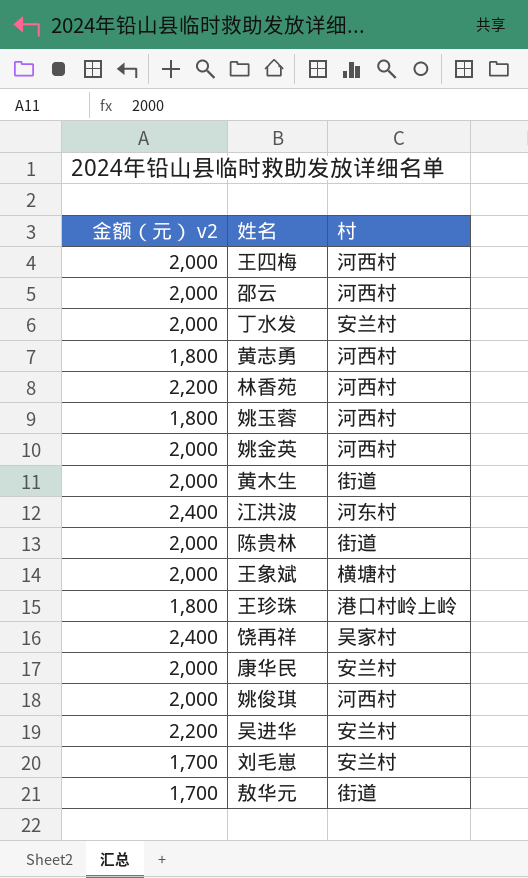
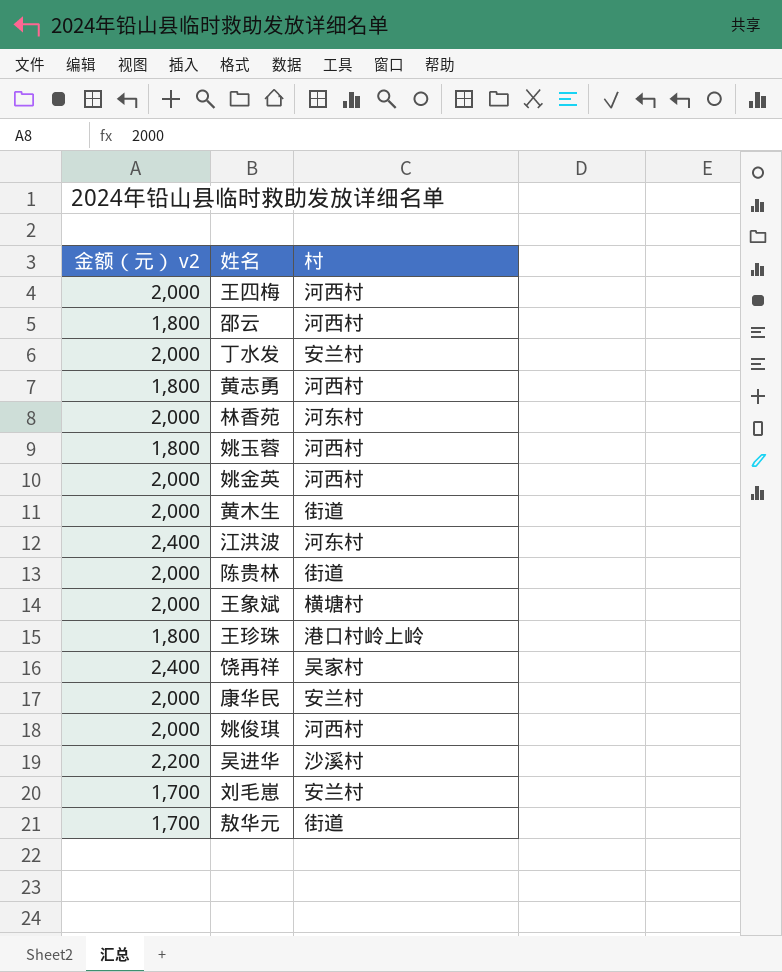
邵云 | 金额（元） v2: 2,000 -> 1,800
林香苑 | 金额（元） v2: 2,200 -> 2,000
林香苑 | 村: 河西村 -> 河东村
吴进华 | 村: 安兰村 -> 沙溪村

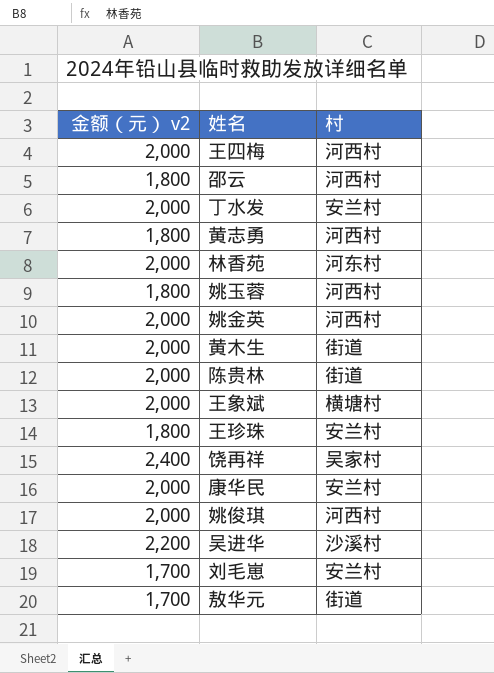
row 江洪波: 2,400 | 河东村 -> none
王珍珠 | 村: 港口村岭上岭 -> 安兰村

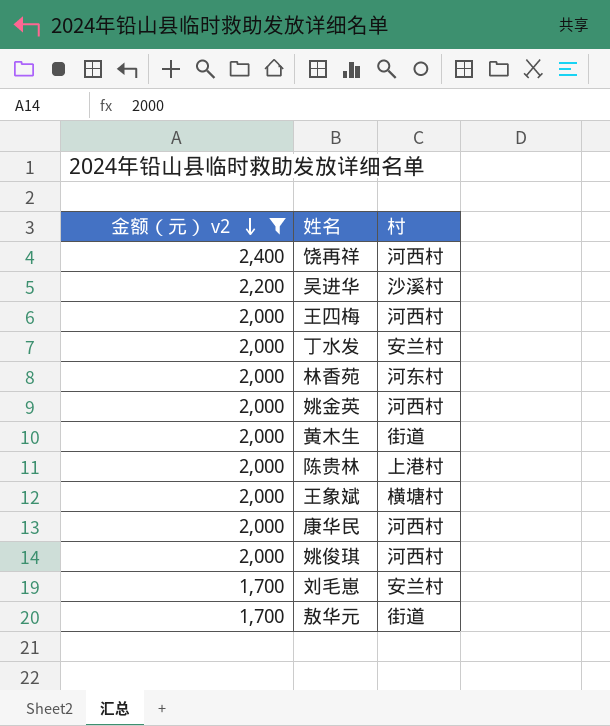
filter: none -> 金额（元） v2 != 1,800
row order: none -> 金额（元） v2 descending
饶再祥 | 村: 吴家村 -> 河西村
陈贵林 | 村: 街道 -> 上港村
康华民 | 村: 安兰村 -> 河西村

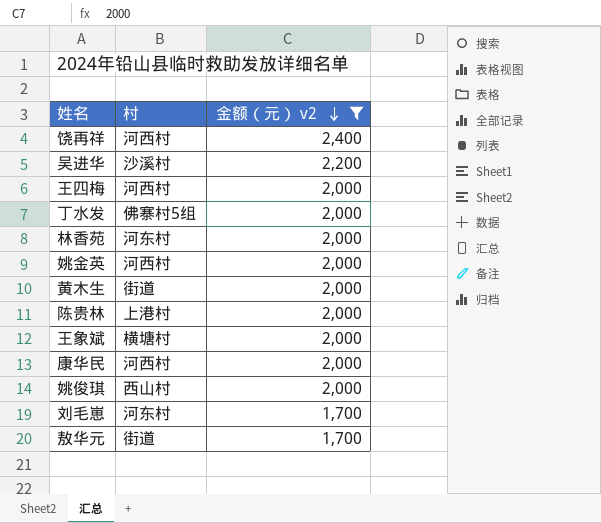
column 金额（元） v2 | position: 1 -> 3
丁水发 | 村: 安兰村 -> 佛寨村5组
姚俊琪 | 村: 河西村 -> 西山村
刘毛崽 | 村: 安兰村 -> 河东村

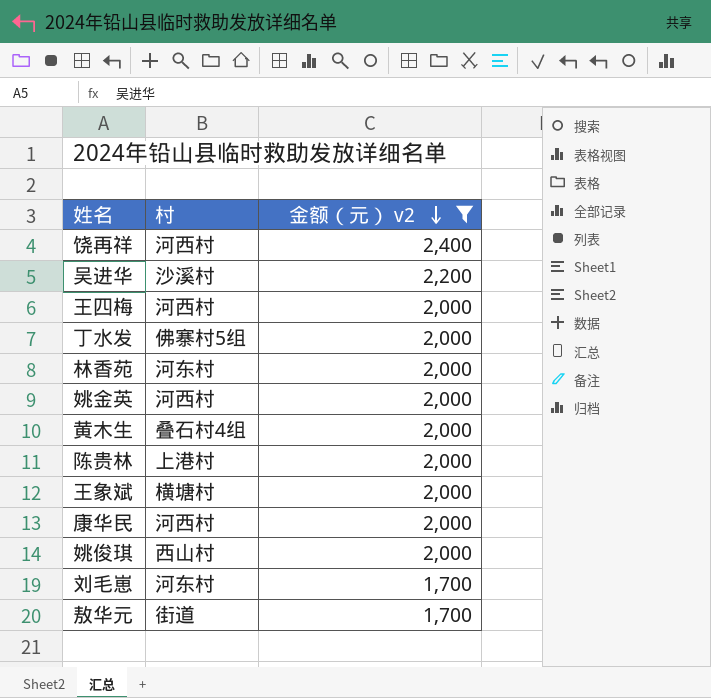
黄木生 | 村: 街道 -> 叠石村4组

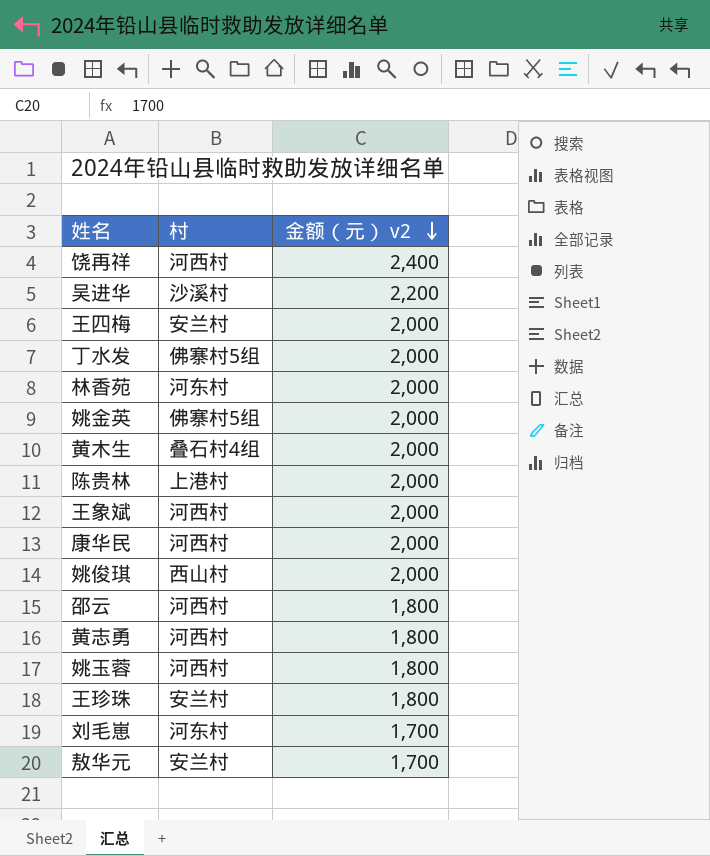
filter: 金额（元） v2 != 1,800 -> none
王四梅 | 村: 河西村 -> 安兰村
姚金英 | 村: 河西村 -> 佛寨村5组
王象斌 | 村: 横塘村 -> 河西村
敖华元 | 村: 街道 -> 安兰村

